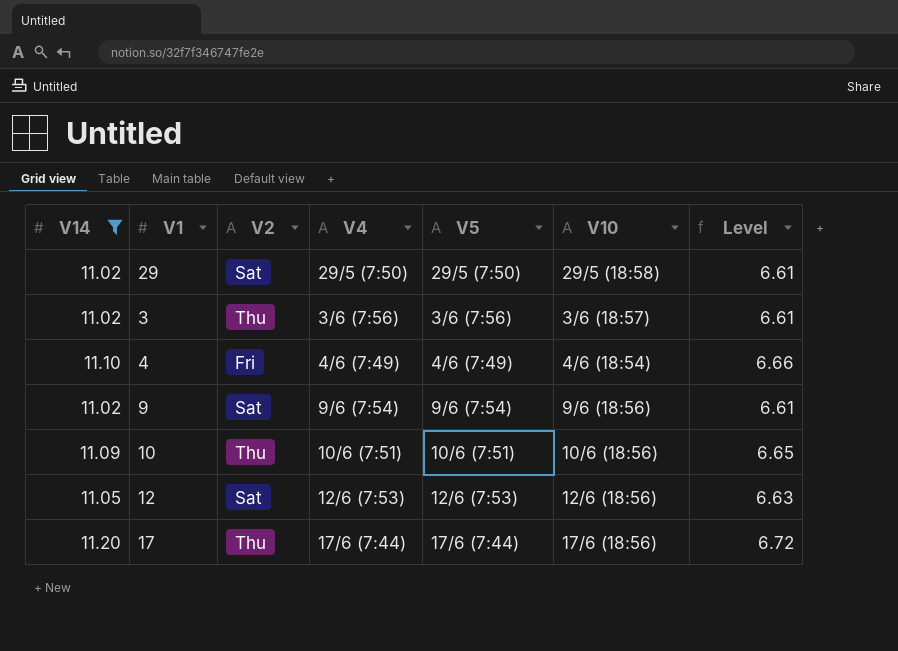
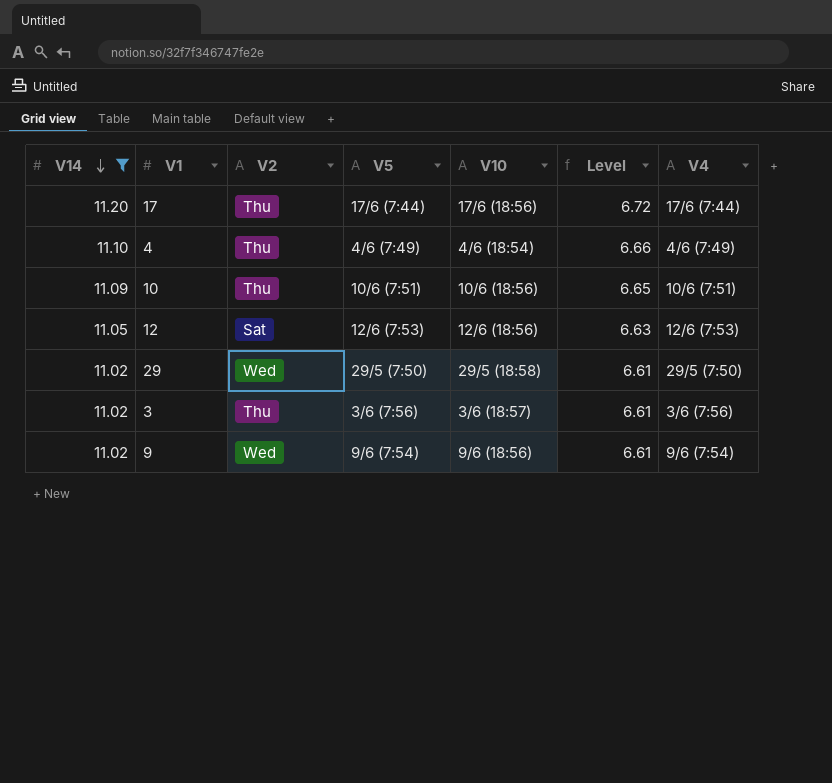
row order: none -> V14 descending
column V4 | position: 4 -> 7
4 | V2: Fri -> Thu
29 | V2: Sat -> Wed
9 | V2: Sat -> Wed

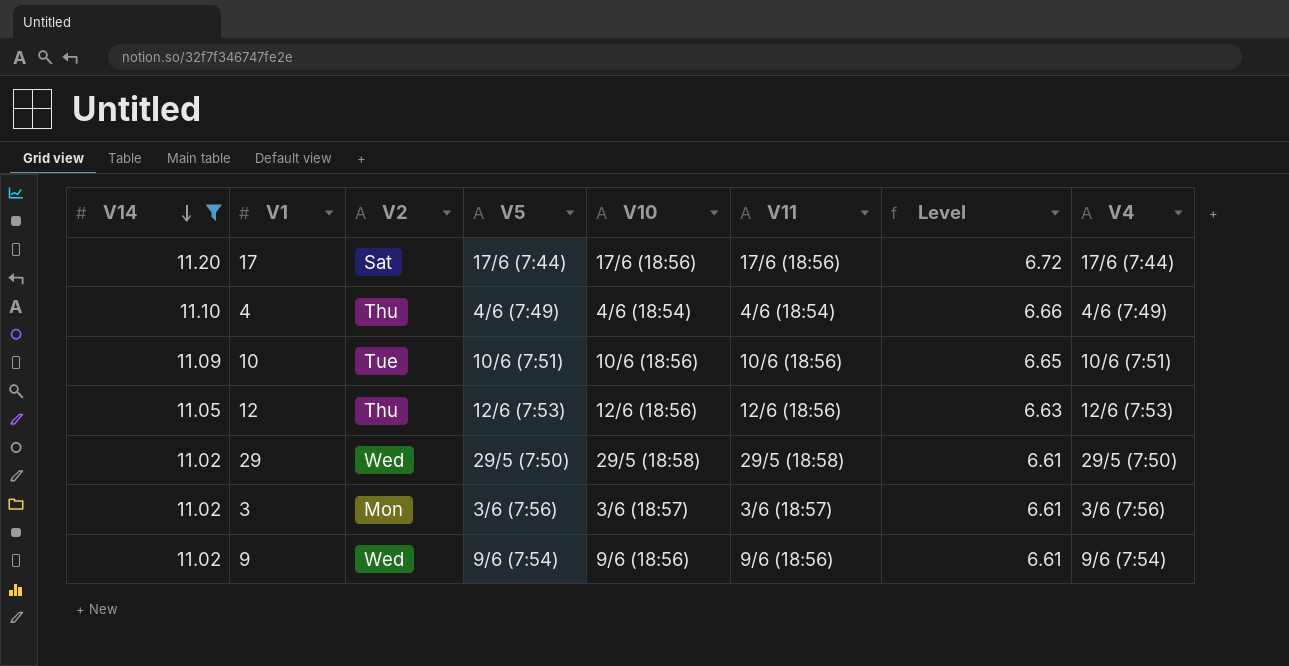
column V11 | position: none -> 6
17 | V2: Thu -> Sat
10 | V2: Thu -> Tue
12 | V2: Sat -> Thu
3 | V2: Thu -> Mon

